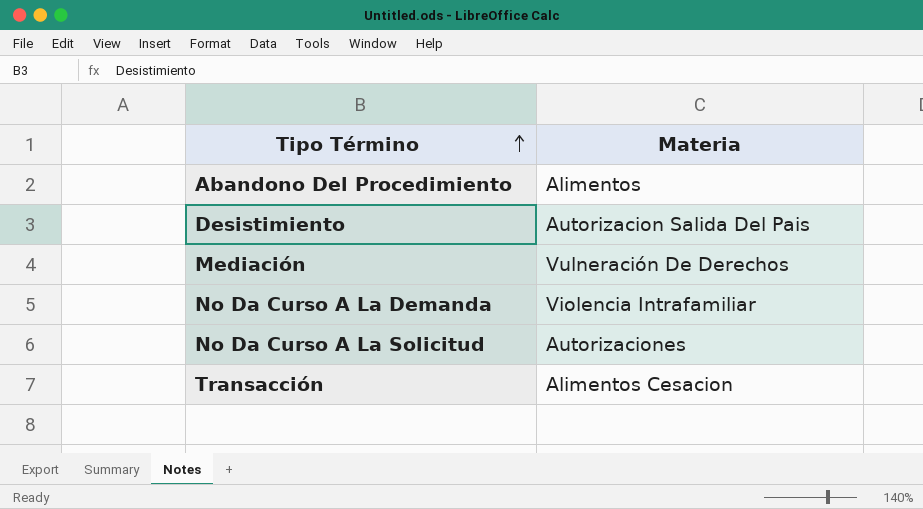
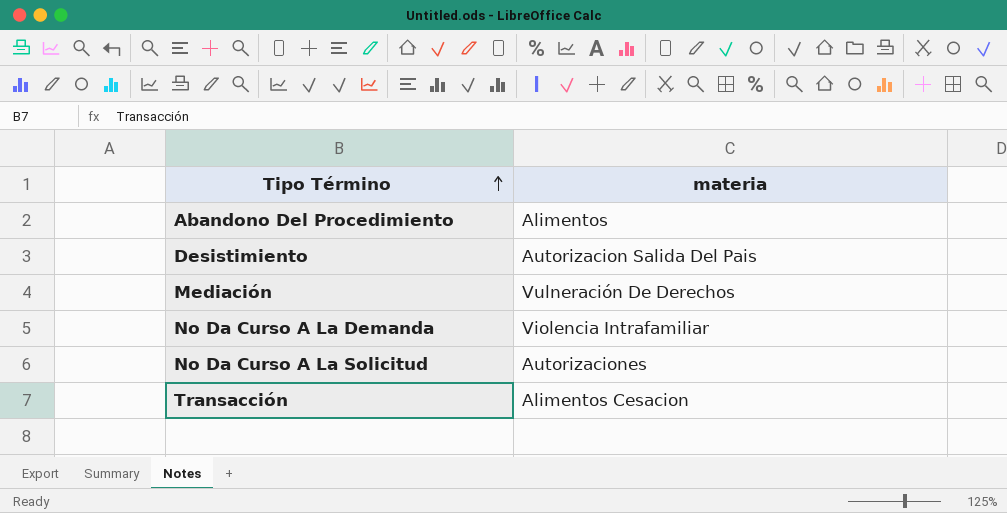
column name: Materia -> materia

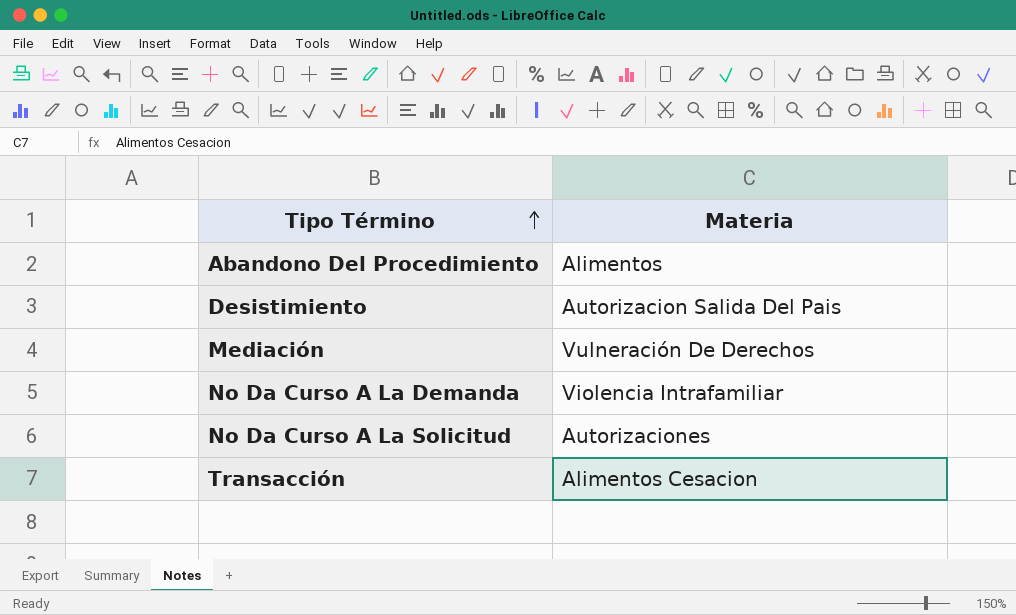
column name: materia -> Materia

